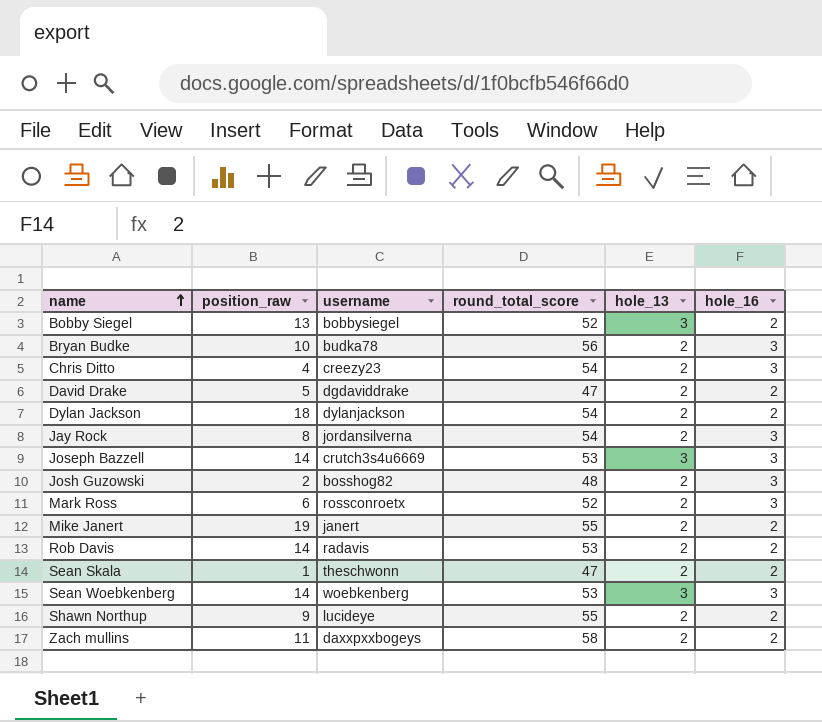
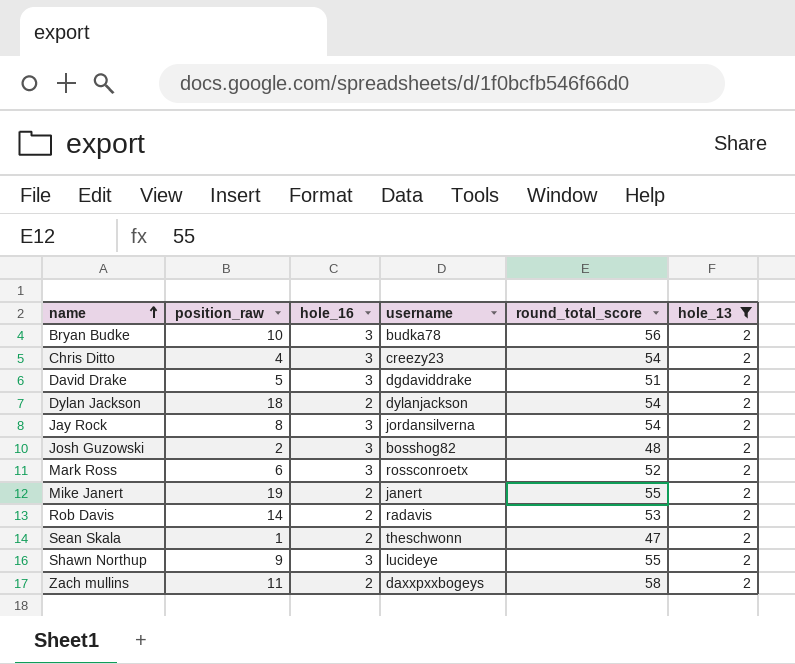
filter: none -> hole_13 = 2
column hole_16 | position: 6 -> 3
David Drake | hole_16: 2 -> 3
David Drake | round_total_score: 47 -> 51
Shawn Northup | hole_16: 2 -> 3

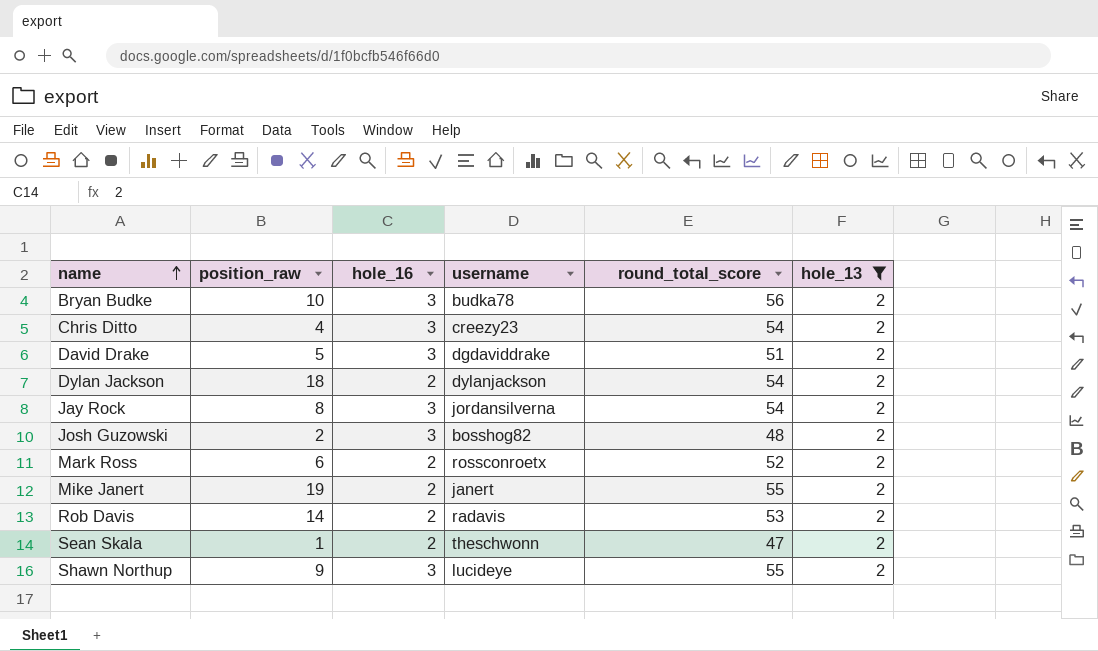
row Zach mullins: 11 | 2 | daxxpxxbogeys | 58 | 2 -> none
Mark Ross | hole_16: 3 -> 2

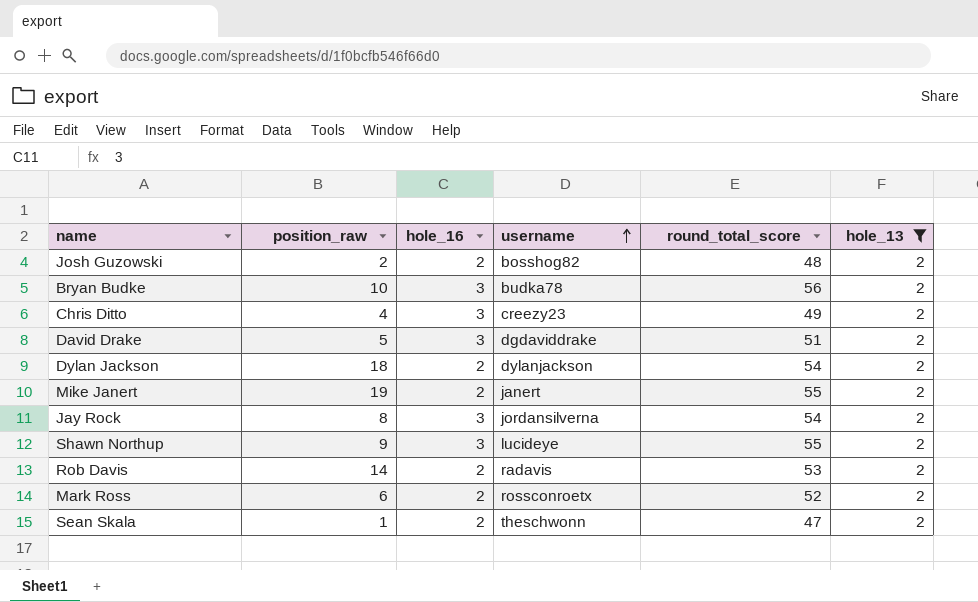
row order: name ascending -> username ascending
Josh Guzowski | hole_16: 3 -> 2
Chris Ditto | round_total_score: 54 -> 49

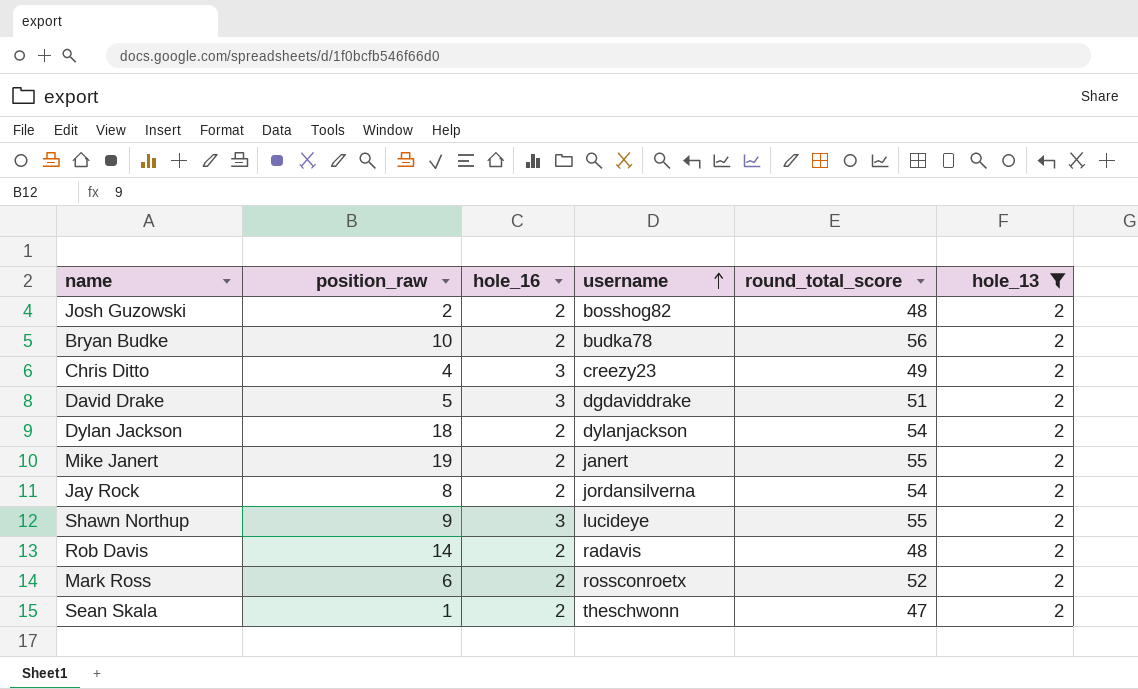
Bryan Budke | hole_16: 3 -> 2
Jay Rock | hole_16: 3 -> 2
Rob Davis | round_total_score: 53 -> 48

